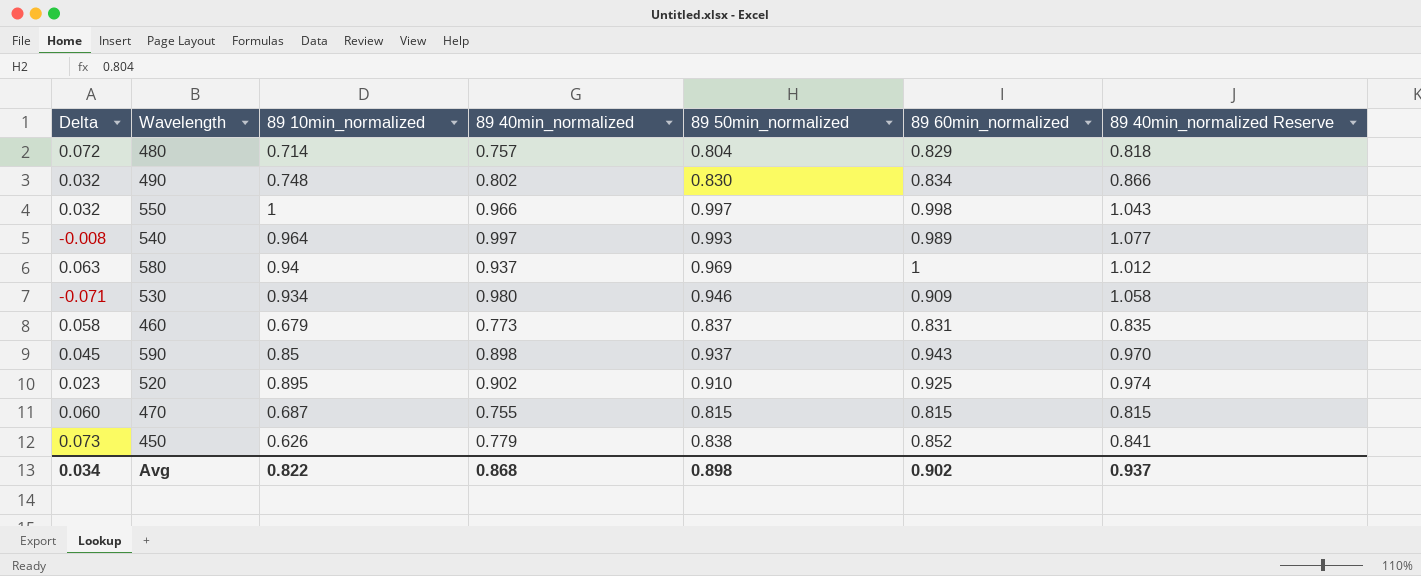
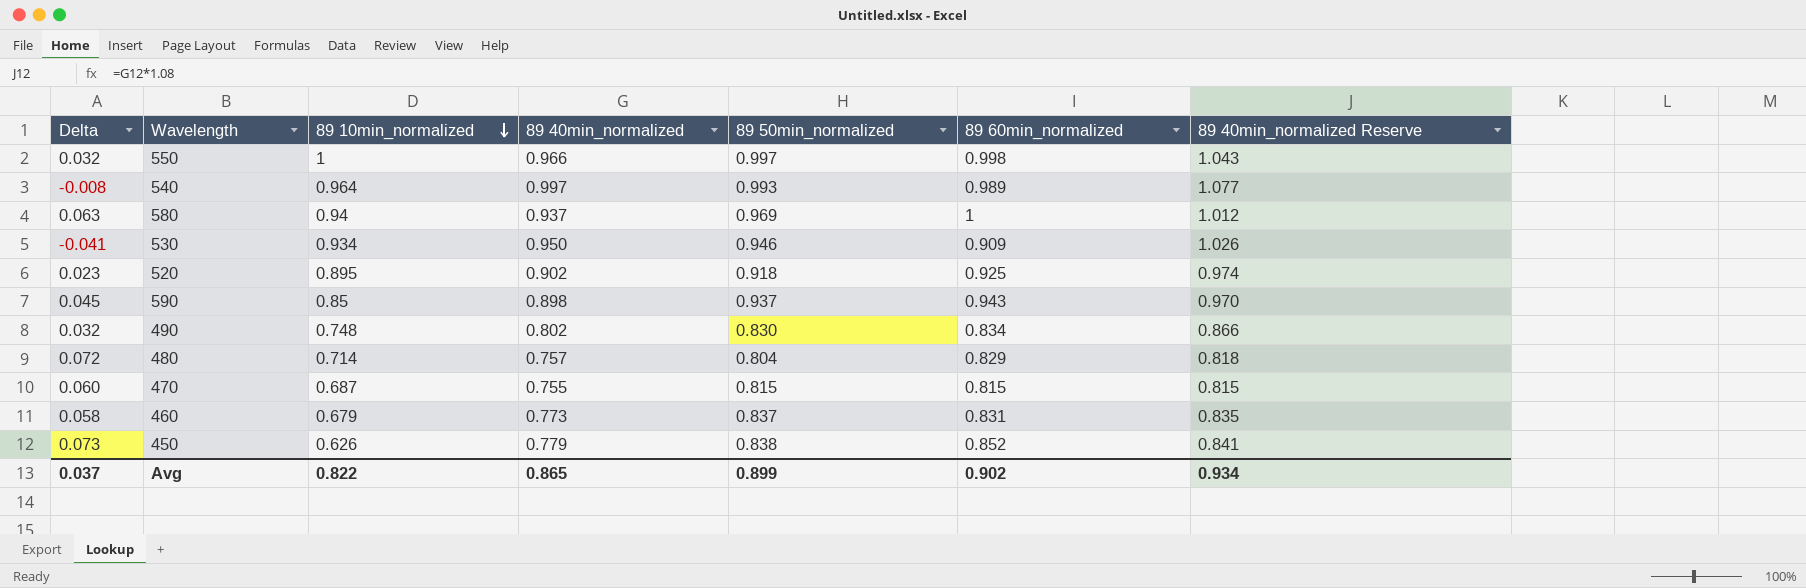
row order: none -> 89 10min_normalized descending
530 | Delta: -0.071 -> -0.041
530 | 89 40min_normalized: 0.980 -> 0.950
530 | 89 40min_normalized Reserve: 1.058 -> 1.026
520 | 89 50min_normalized: 0.910 -> 0.918
Avg | Delta: 0.034 -> 0.037
Avg | 89 40min_normalized: 0.868 -> 0.865
Avg | 89 50min_normalized: 0.898 -> 0.899
Avg | 89 40min_normalized Reserve: 0.937 -> 0.934

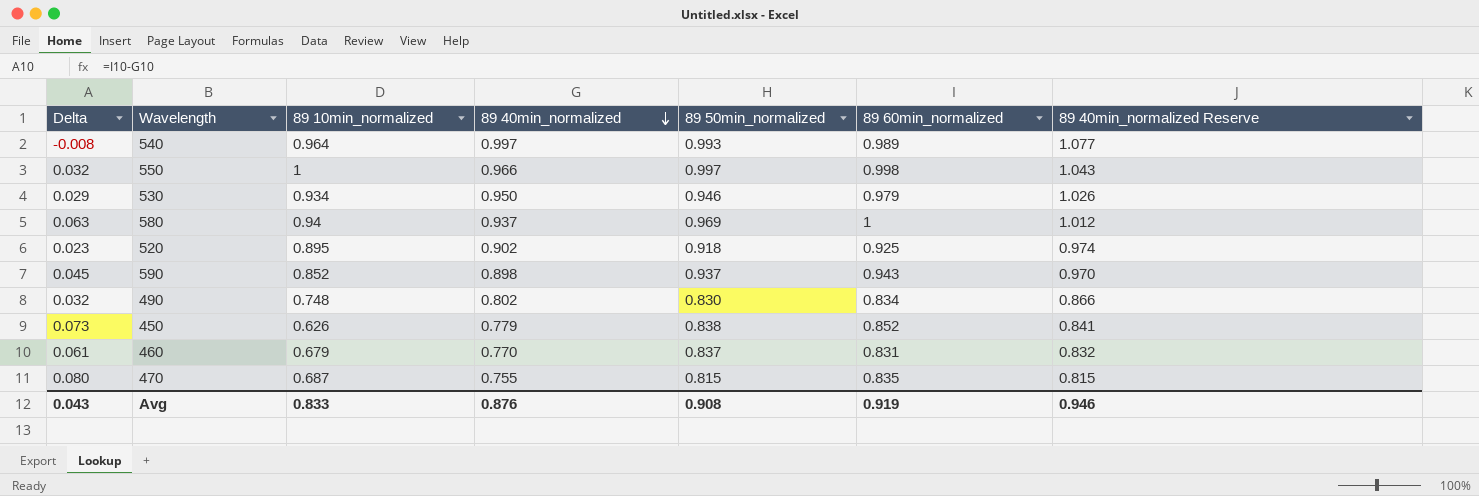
row order: 89 10min_normalized descending -> 89 40min_normalized descending
row 480: 0.072 | 0.714 | 0.757 | 0.804 | 0.829 | 0.818 -> none
530 | Delta: -0.041 -> 0.029
530 | 89 60min_normalized: 0.909 -> 0.979
590 | 89 10min_normalized: 0.85 -> 0.852
460 | Delta: 0.058 -> 0.061
460 | 89 40min_normalized: 0.773 -> 0.770
460 | 89 40min_normalized Reserve: 0.835 -> 0.832
470 | Delta: 0.060 -> 0.080
470 | 89 60min_normalized: 0.815 -> 0.835
Avg | Delta: 0.037 -> 0.043
Avg | 89 10min_normalized: 0.822 -> 0.833
Avg | 89 40min_normalized: 0.865 -> 0.876
Avg | 89 50min_normalized: 0.899 -> 0.908
Avg | 89 60min_normalized: 0.902 -> 0.919
Avg | 89 40min_normalized Reserve: 0.934 -> 0.946

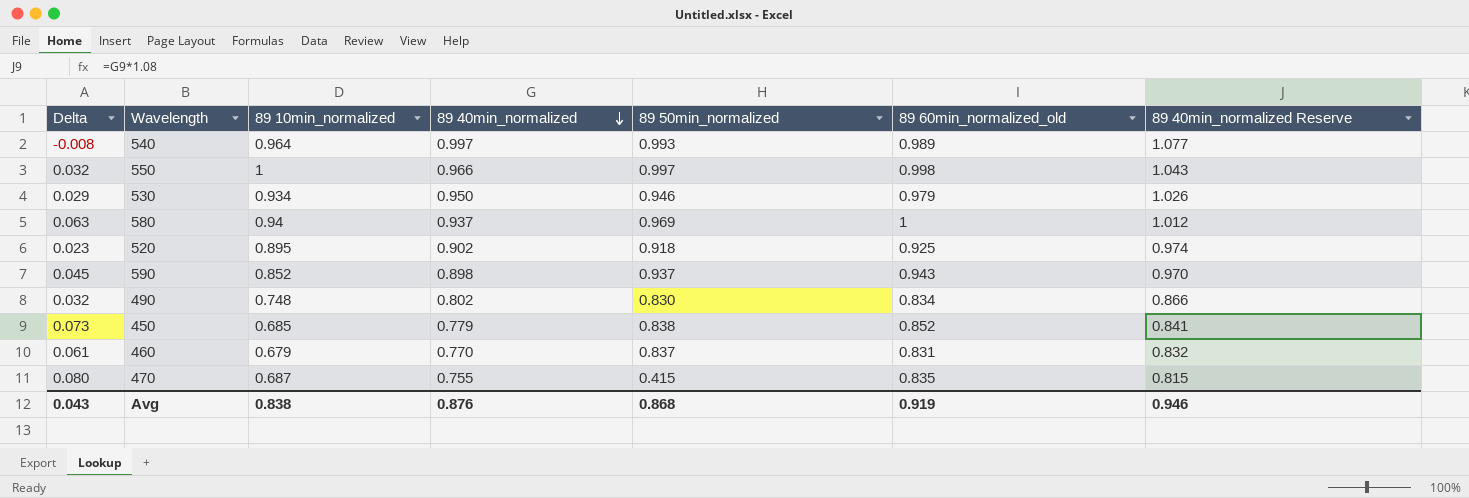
column name: 89 60min_normalized -> 89 60min_normalized_old
450 | 89 10min_normalized: 0.626 -> 0.685
470 | 89 50min_normalized: 0.815 -> 0.415
Avg | 89 10min_normalized: 0.833 -> 0.838
Avg | 89 50min_normalized: 0.908 -> 0.868

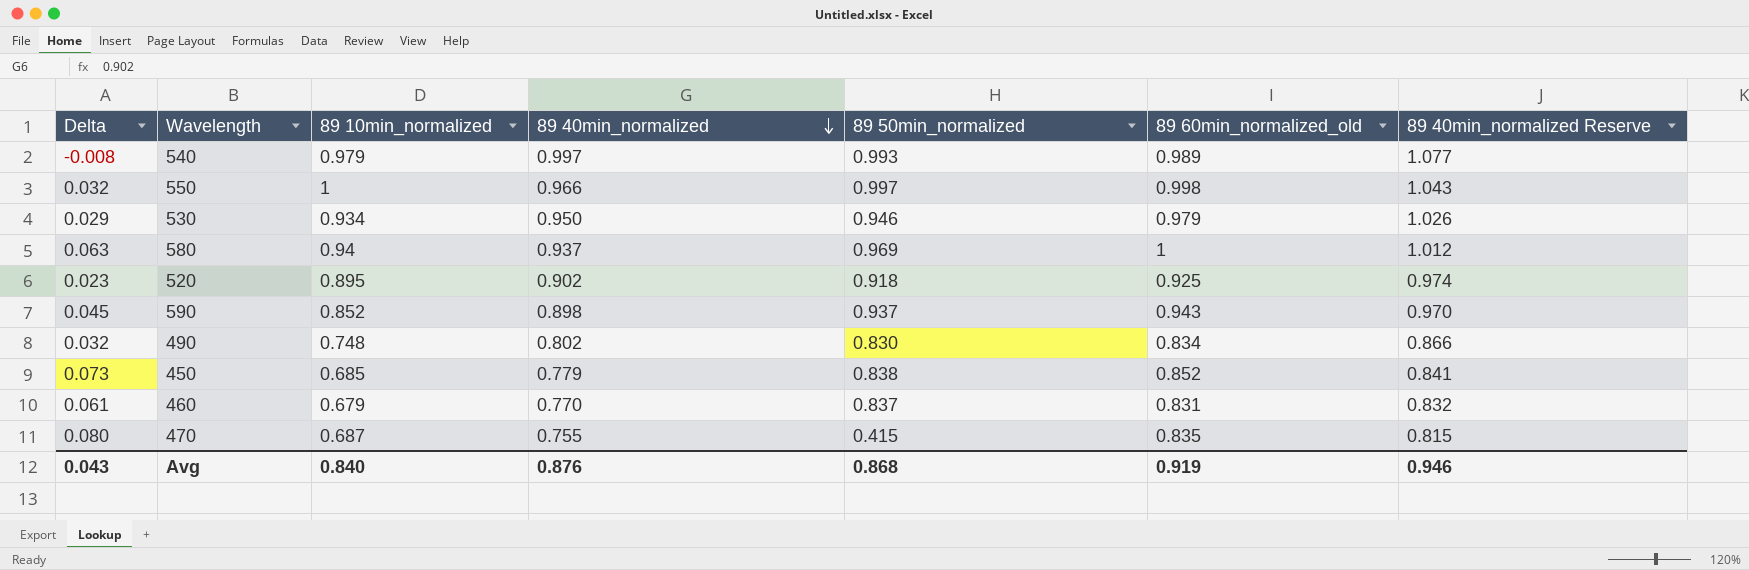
540 | 89 10min_normalized: 0.964 -> 0.979
Avg | 89 10min_normalized: 0.838 -> 0.840

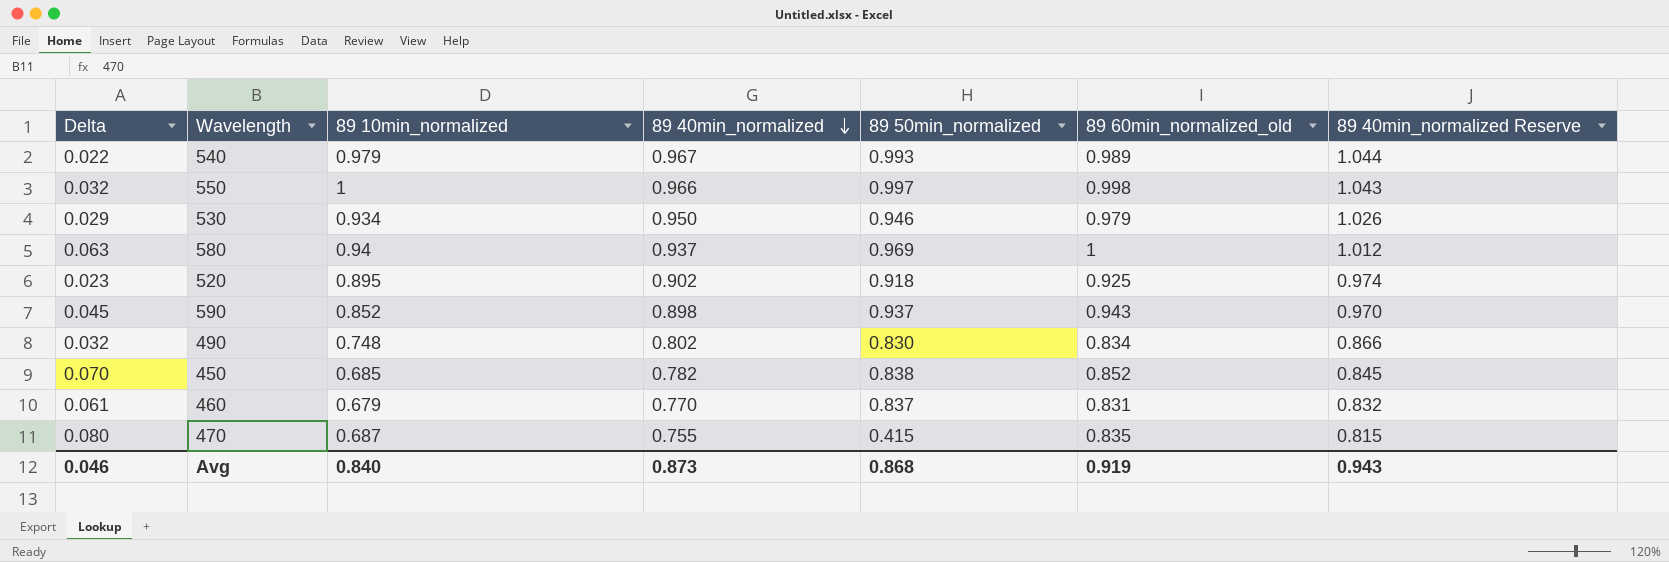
540 | Delta: -0.008 -> 0.022
540 | 89 40min_normalized: 0.997 -> 0.967
540 | 89 40min_normalized Reserve: 1.077 -> 1.044
450 | Delta: 0.073 -> 0.070
450 | 89 40min_normalized: 0.779 -> 0.782
450 | 89 40min_normalized Reserve: 0.841 -> 0.845
Avg | Delta: 0.043 -> 0.046
Avg | 89 40min_normalized: 0.876 -> 0.873
Avg | 89 40min_normalized Reserve: 0.946 -> 0.943

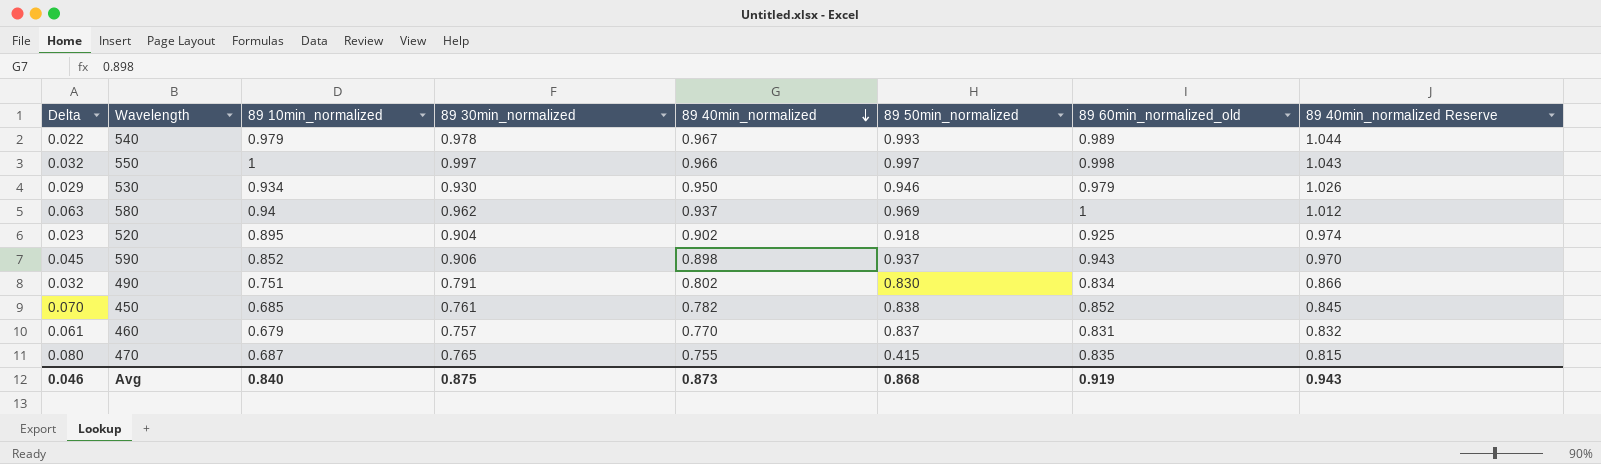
column 89 30min_normalized | position: none -> 4
490 | 89 10min_normalized: 0.748 -> 0.751

